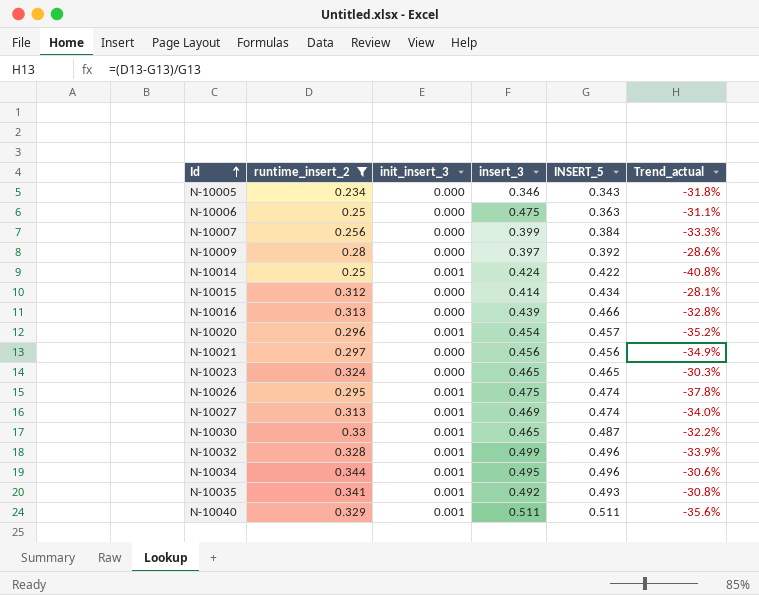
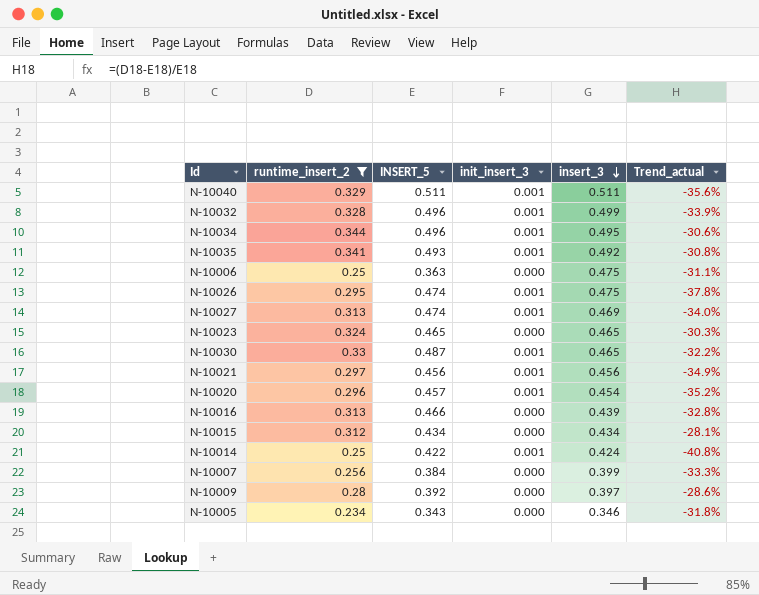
row order: Id ascending -> insert_3 descending
column INSERT_5 | position: 5 -> 3
N-10021 | init_insert_3: 0.000 -> 0.001
N-10015 | insert_3: 0.414 -> 0.434

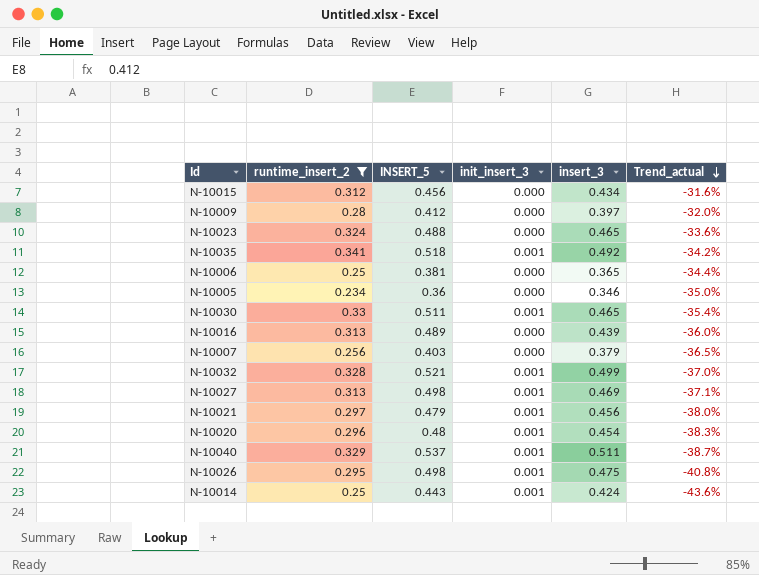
row order: insert_3 descending -> Trend_actual descending
row N-10034: 0.344 | 0.496 | 0.001 | 0.495 | -30.6% -> none
N-10015 | INSERT_5: 0.434 -> 0.456
N-10015 | Trend_actual: -28.1% -> -31.6%
N-10009 | INSERT_5: 0.392 -> 0.412
N-10009 | Trend_actual: -28.6% -> -32.0%
N-10023 | INSERT_5: 0.465 -> 0.488
N-10023 | Trend_actual: -30.3% -> -33.6%
N-10035 | INSERT_5: 0.493 -> 0.518
N-10035 | Trend_actual: -30.8% -> -34.2%
N-10006 | INSERT_5: 0.363 -> 0.381
N-10006 | insert_3: 0.475 -> 0.365
N-10006 | Trend_actual: -31.1% -> -34.4%
N-10005 | INSERT_5: 0.343 -> 0.36
N-10005 | Trend_actual: -31.8% -> -35.0%
N-10030 | INSERT_5: 0.487 -> 0.511
N-10030 | Trend_actual: -32.2% -> -35.4%
N-10016 | INSERT_5: 0.466 -> 0.489
N-10016 | Trend_actual: -32.8% -> -36.0%
N-10007 | INSERT_5: 0.384 -> 0.403
N-10007 | insert_3: 0.399 -> 0.379
N-10007 | Trend_actual: -33.3% -> -36.5%
N-10032 | INSERT_5: 0.496 -> 0.521
N-10032 | Trend_actual: -33.9% -> -37.0%
N-10027 | INSERT_5: 0.474 -> 0.498
N-10027 | Trend_actual: -34.0% -> -37.1%
N-10021 | INSERT_5: 0.456 -> 0.479
N-10021 | Trend_actual: -34.9% -> -38.0%
N-10020 | INSERT_5: 0.457 -> 0.48
N-10020 | Trend_actual: -35.2% -> -38.3%
N-10040 | INSERT_5: 0.511 -> 0.537
N-10040 | Trend_actual: -35.6% -> -38.7%
N-10026 | INSERT_5: 0.474 -> 0.498
N-10026 | Trend_actual: -37.8% -> -40.8%
N-10014 | INSERT_5: 0.422 -> 0.443
N-10014 | Trend_actual: -40.8% -> -43.6%

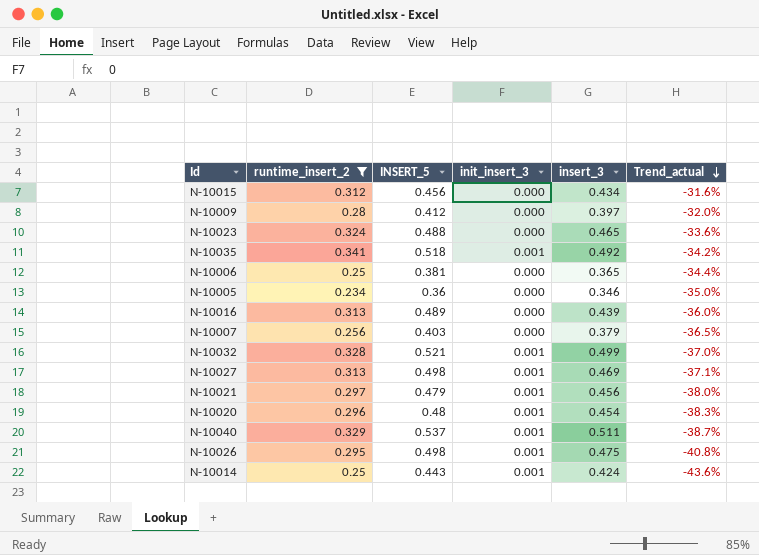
row N-10030: 0.33 | 0.511 | 0.001 | 0.465 | -35.4% -> none

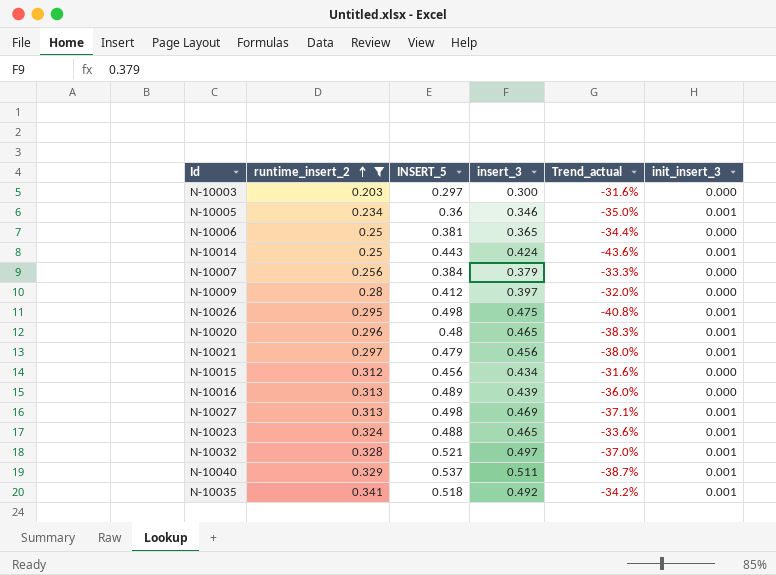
row order: Trend_actual descending -> runtime_insert_2 ascending
column init_insert_3 | position: 4 -> 6
row N-10003: none -> 0.203 | 0.297 | 0.300 | -31.6% | 0.000
N-10005 | init_insert_3: 0.000 -> 0.001
N-10007 | INSERT_5: 0.403 -> 0.384
N-10007 | Trend_actual: -36.5% -> -33.3%
N-10020 | insert_3: 0.454 -> 0.465
N-10023 | init_insert_3: 0.000 -> 0.001
N-10032 | insert_3: 0.499 -> 0.497

